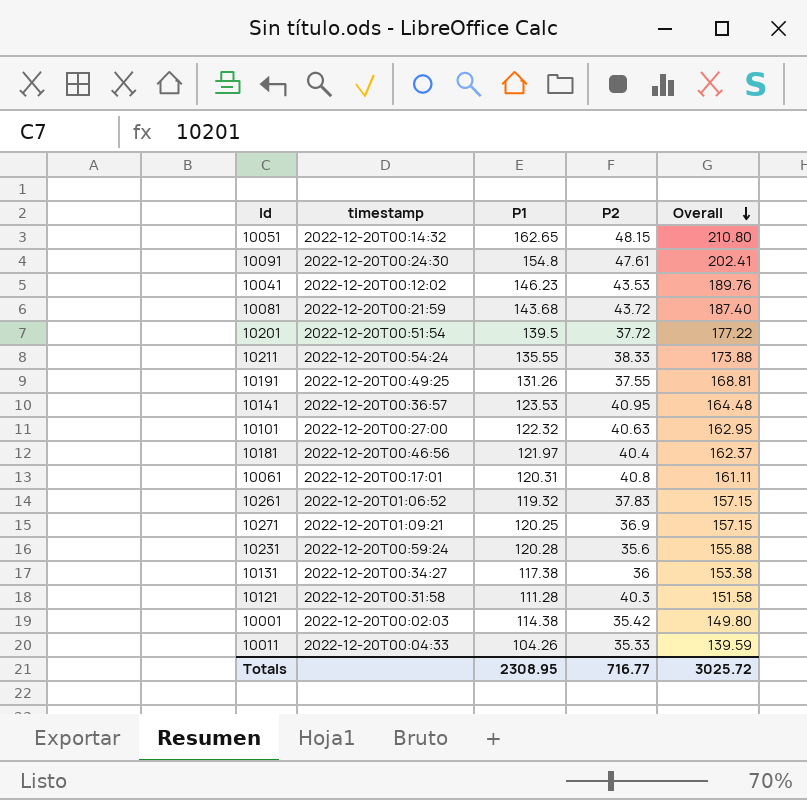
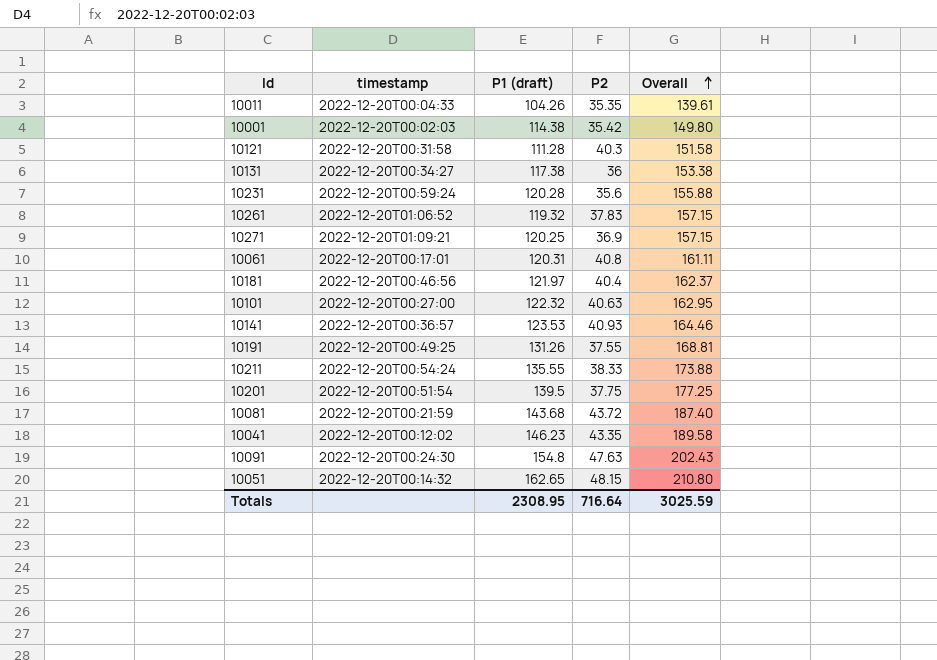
row order: Overall descending -> Overall ascending
column name: P1 -> P1 (draft)
10011 | P2: 35.33 -> 35.35
10011 | Overall: 139.59 -> 139.61
10141 | P2: 40.95 -> 40.93
10141 | Overall: 164.48 -> 164.46
10201 | P2: 37.72 -> 37.75
10201 | Overall: 177.22 -> 177.25
10041 | P2: 43.53 -> 43.35
10041 | Overall: 189.76 -> 189.58
10091 | P2: 47.61 -> 47.63
10091 | Overall: 202.41 -> 202.43
Totals | P2: 716.77 -> 716.64
Totals | Overall: 3025.72 -> 3025.59

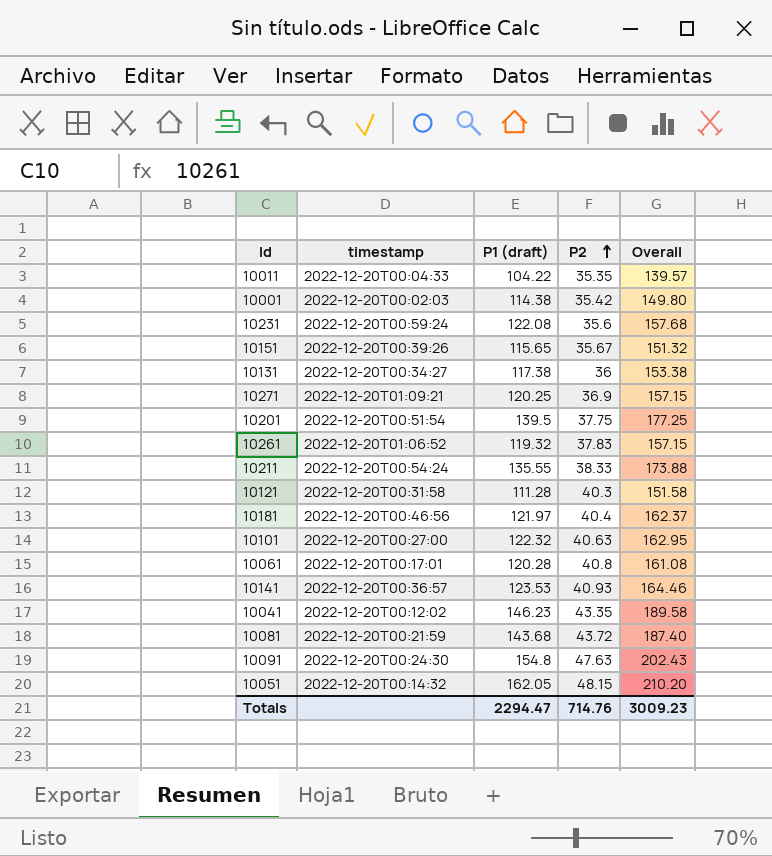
row order: Overall ascending -> P2 ascending
row 10191: 2022-12-20T00:49:25 | 131.26 | 37.55 | 168.81 -> none
10011 | P1 (draft): 104.26 -> 104.22
10011 | Overall: 139.61 -> 139.57
10231 | P1 (draft): 120.28 -> 122.08
10231 | Overall: 155.88 -> 157.68
row 10151: none -> 2022-12-20T00:39:26 | 115.65 | 35.67 | 151.32
10061 | P1 (draft): 120.31 -> 120.28
10061 | Overall: 161.11 -> 161.08
10051 | P1 (draft): 162.65 -> 162.05
10051 | Overall: 210.80 -> 210.20
Totals | P1 (draft): 2308.95 -> 2294.47
Totals | P2: 716.64 -> 714.76
Totals | Overall: 3025.59 -> 3009.23

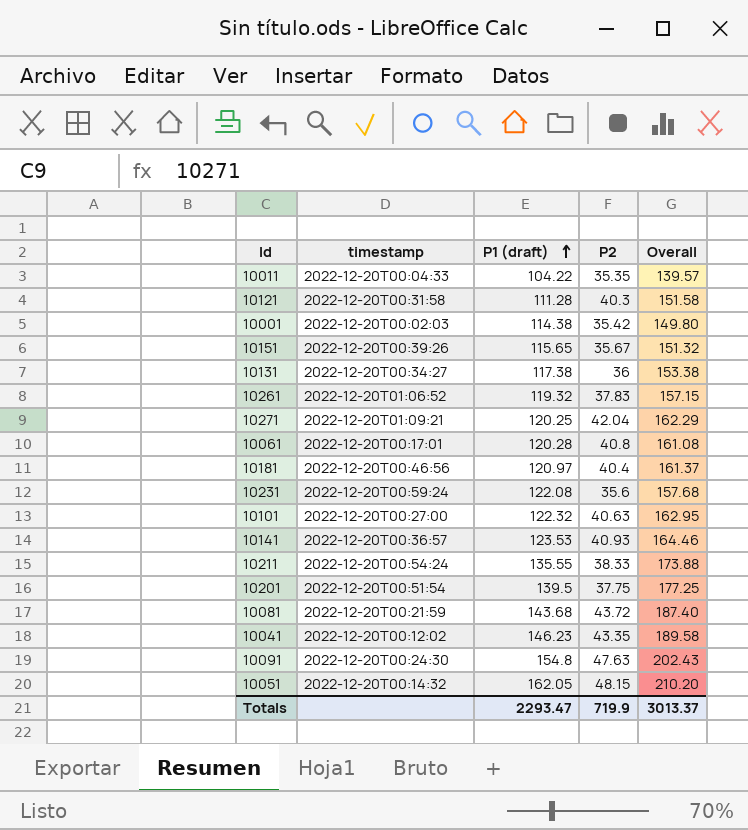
row order: P2 ascending -> P1 (draft) ascending
10271 | P2: 36.9 -> 42.04
10271 | Overall: 157.15 -> 162.29
10181 | P1 (draft): 121.97 -> 120.97
10181 | Overall: 162.37 -> 161.37
Totals | P1 (draft): 2294.47 -> 2293.47
Totals | P2: 714.76 -> 719.9
Totals | Overall: 3009.23 -> 3013.37

